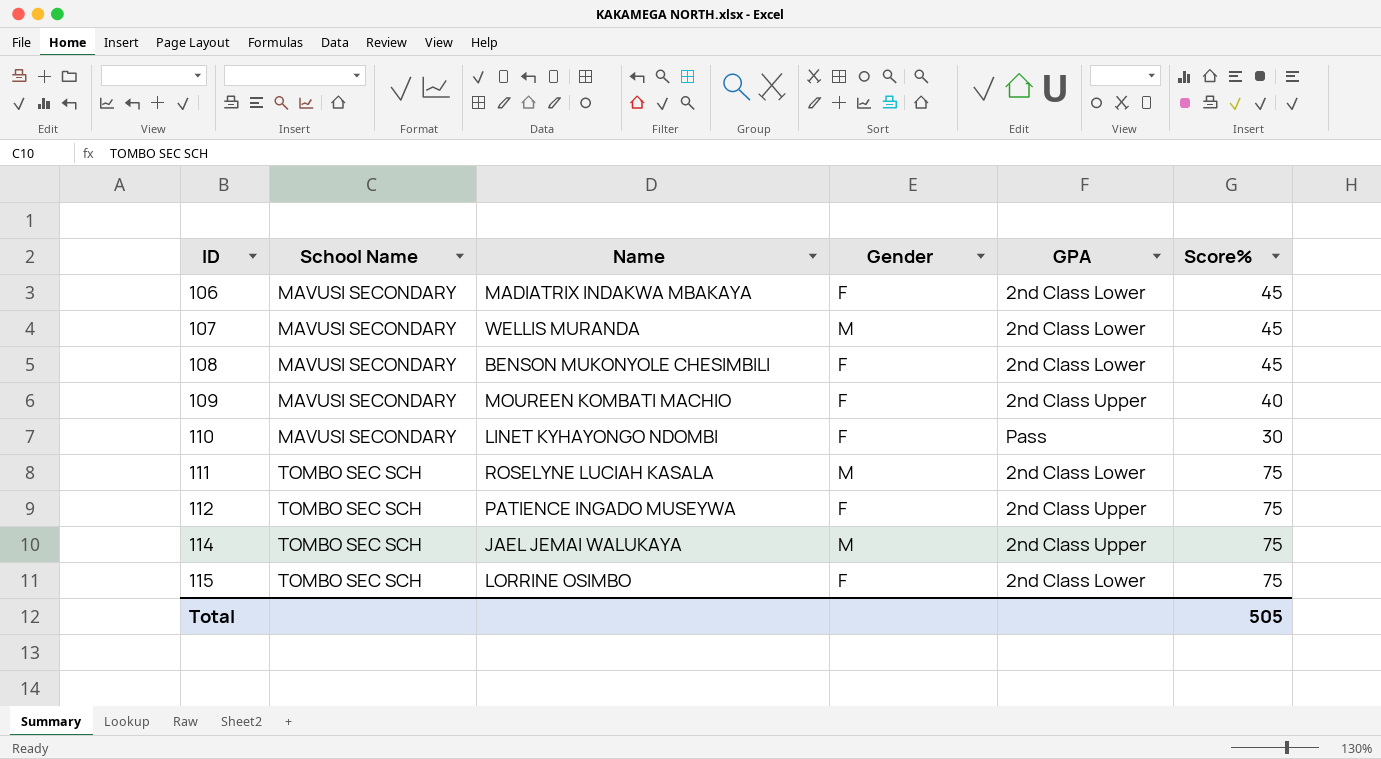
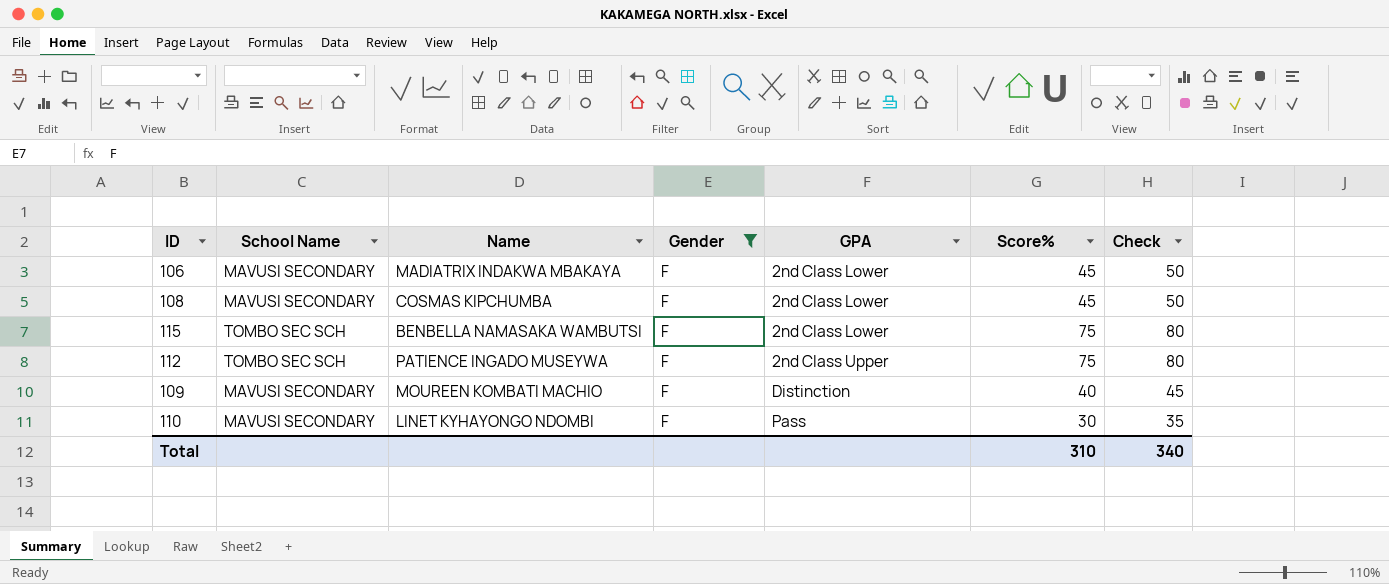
filter: none -> Gender = F
row order: ID ascending -> GPA ascending
column Check | formula: none -> [Score%] + 5
108 | Name: BENSON MUKONYOLE CHESIMBILI -> COSMAS KIPCHUMBA
115 | Name: LORRINE OSIMBO -> BENBELLA NAMASAKA WAMBUTSI
109 | GPA: 2nd Class Upper -> Distinction
Total | Score%: 505 -> 310

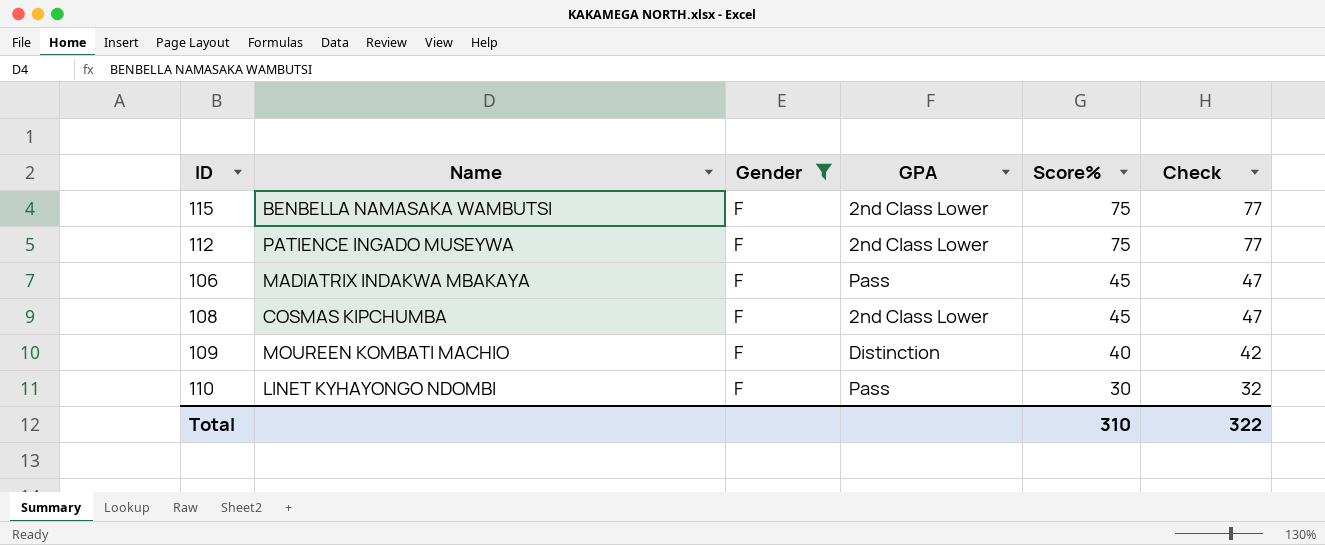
row order: GPA ascending -> Score% descending
column School Name | position: 2 -> none
column Check | formula: [Score%] + 5 -> [Score%] + 2
112 | GPA: 2nd Class Upper -> 2nd Class Lower
106 | GPA: 2nd Class Lower -> Pass
Total | Check: 340 -> 322

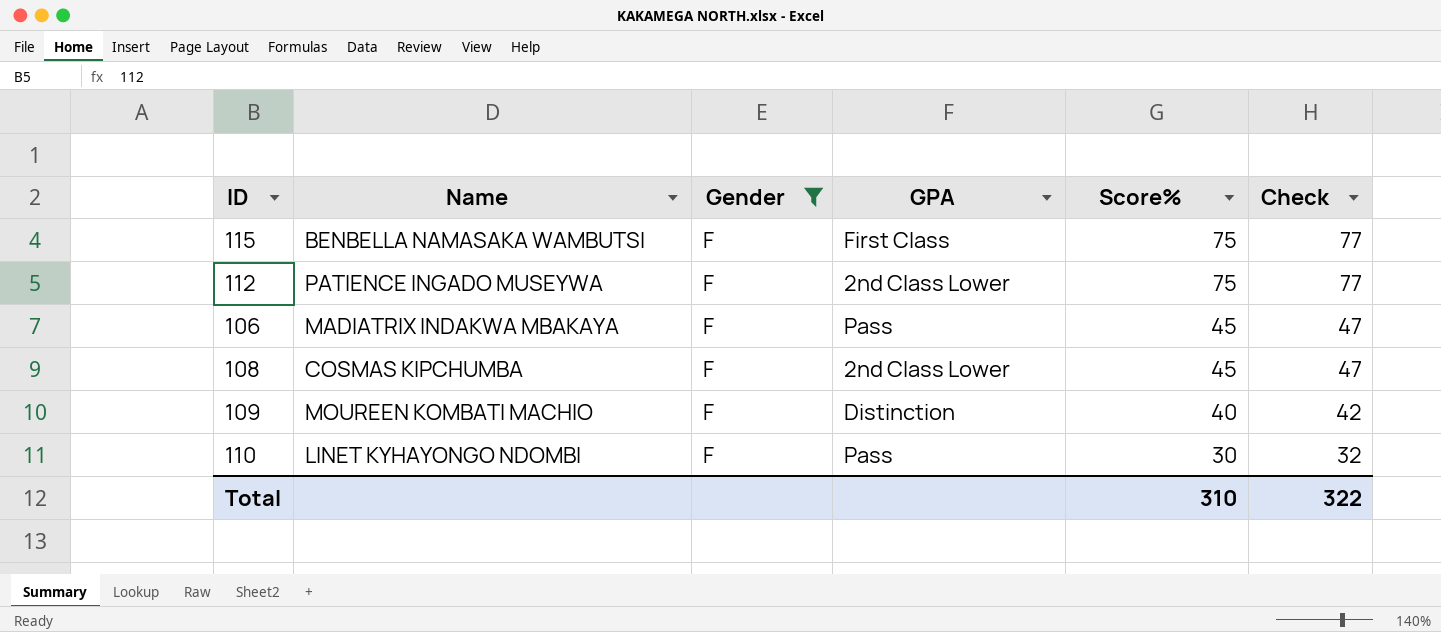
115 | GPA: 2nd Class Lower -> First Class

